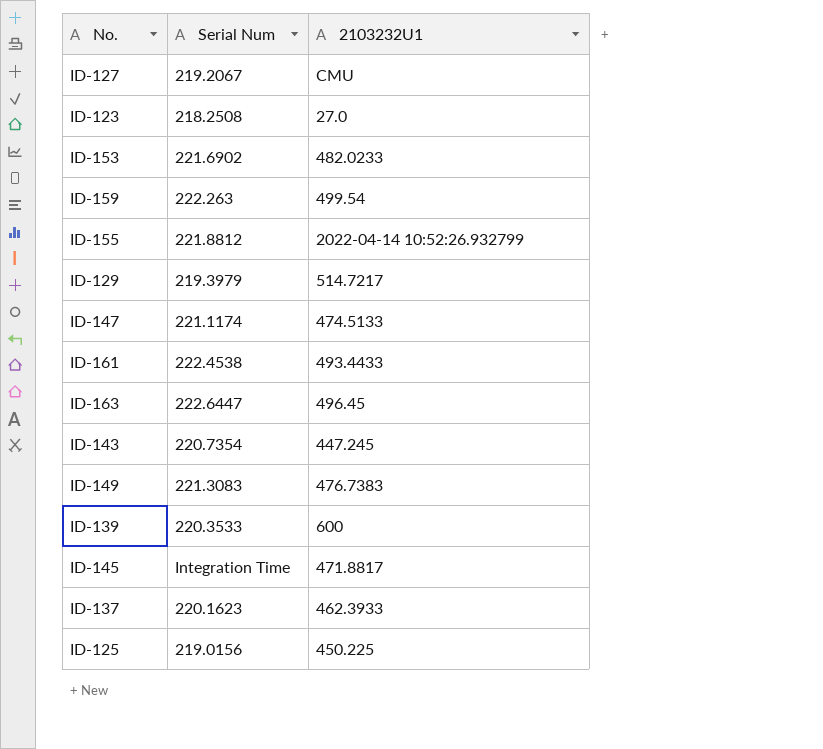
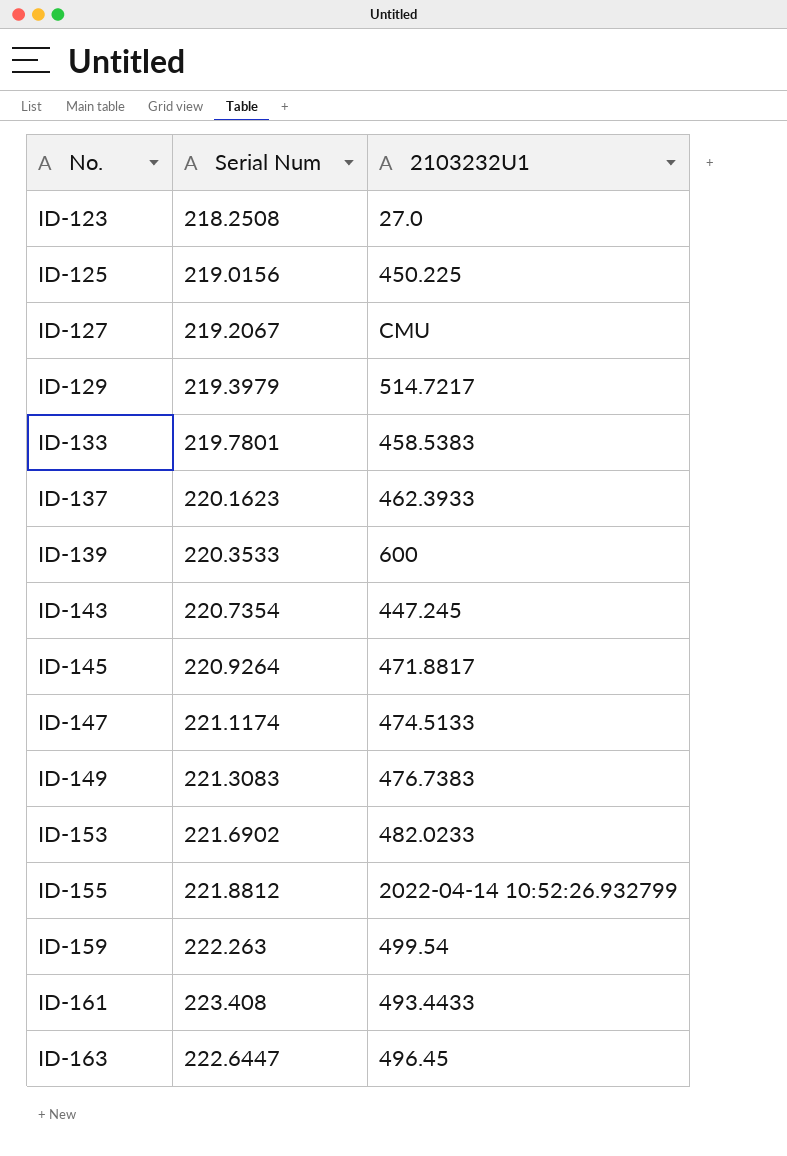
row order: none -> No. ascending
row ID-133: none -> 219.7801 | 458.5383
ID-145 | Serial Num: Integration Time -> 220.9264
ID-161 | Serial Num: 222.4538 -> 223.408

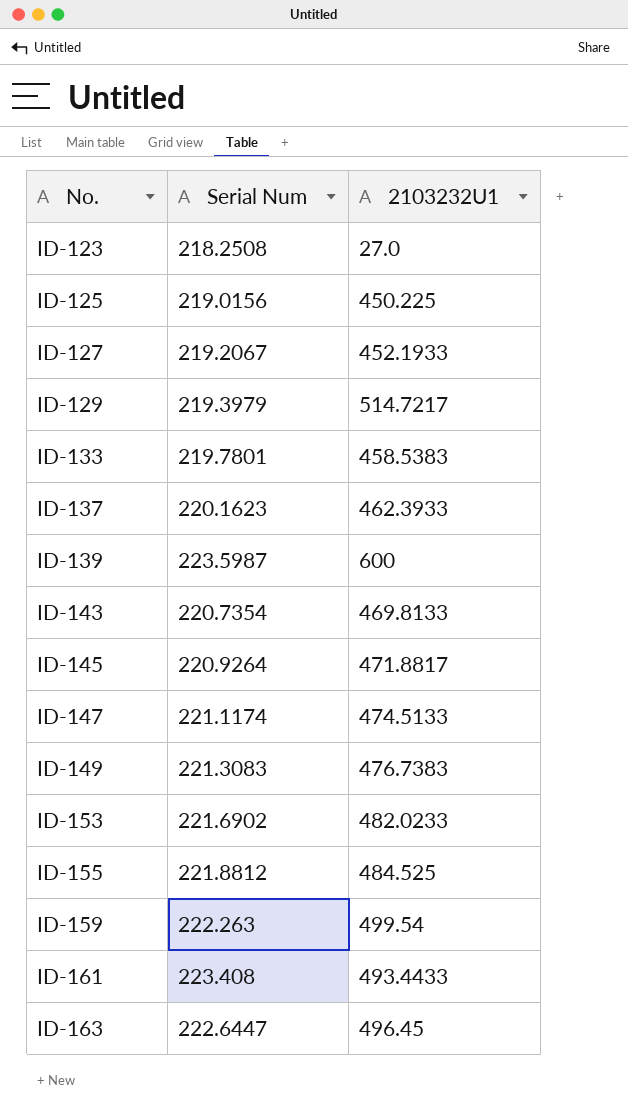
ID-127 | 2103232U1: CMU -> 452.1933
ID-139 | Serial Num: 220.3533 -> 223.5987
ID-143 | 2103232U1: 447.245 -> 469.8133
ID-155 | 2103232U1: 2022-04-14 10:52:26.932799 -> 484.525

